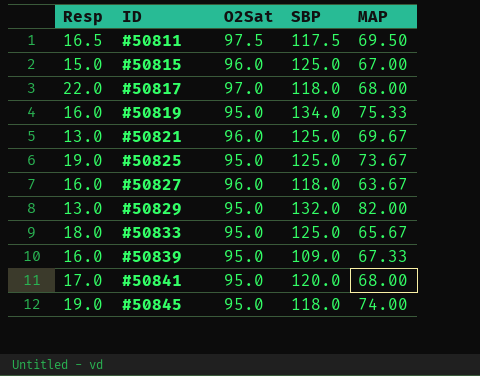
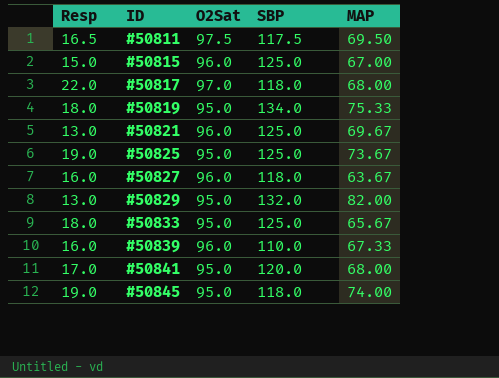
#50819 | Resp: 16.0 -> 18.0
#50839 | O2Sat: 95.0 -> 96.0
#50839 | SBP: 109.0 -> 110.0

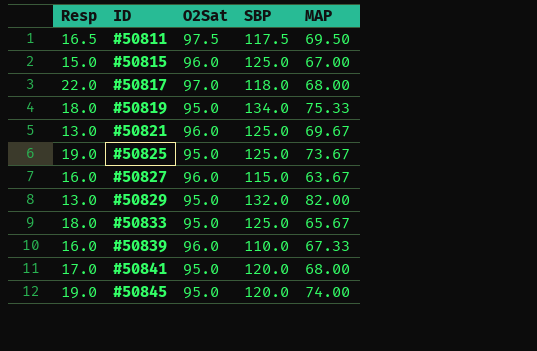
#50827 | SBP: 118.0 -> 115.0
#50845 | SBP: 118.0 -> 120.0

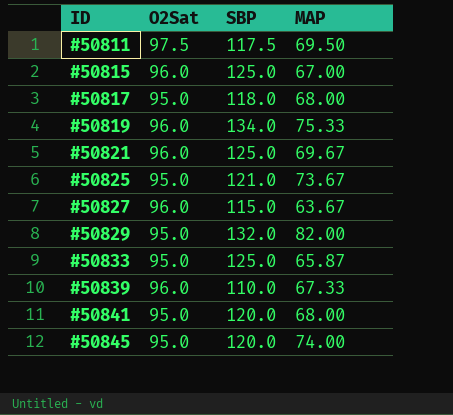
column Resp | position: 1 -> none
#50817 | O2Sat: 97.0 -> 95.0
#50819 | O2Sat: 95.0 -> 96.0
#50825 | SBP: 125.0 -> 121.0
#50833 | MAP: 65.67 -> 65.87

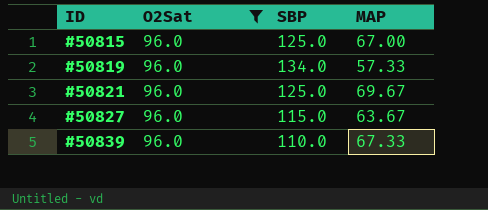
filter: none -> O2Sat = 96.0
#50819 | MAP: 75.33 -> 57.33

